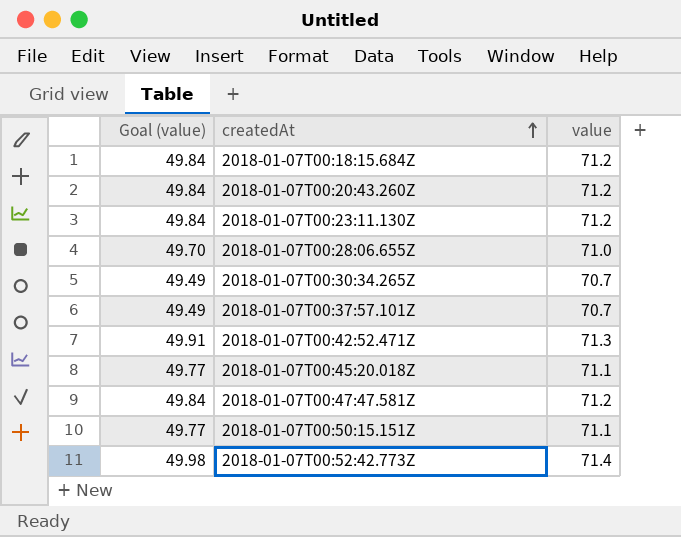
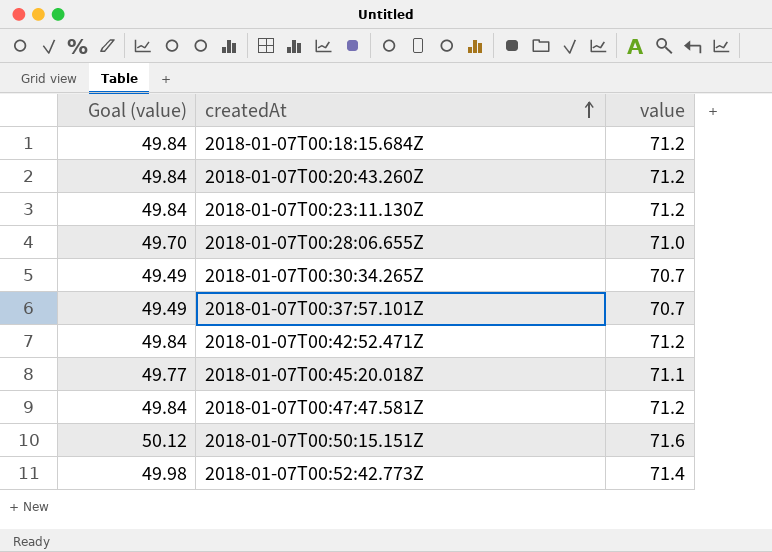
2018-01-07T00:42:52.471Z | Goal (value): 49.91 -> 49.84
2018-01-07T00:42:52.471Z | value: 71.3 -> 71.2
2018-01-07T00:50:15.151Z | Goal (value): 49.77 -> 50.12
2018-01-07T00:50:15.151Z | value: 71.1 -> 71.6

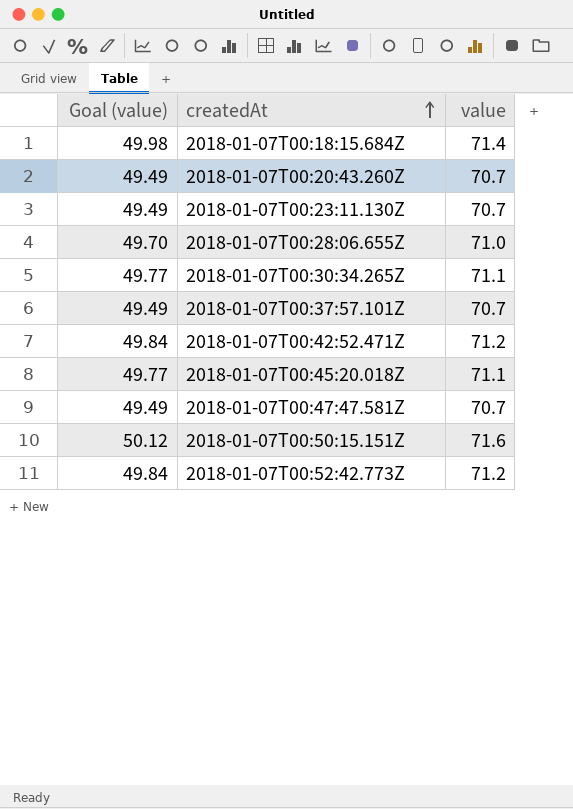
2018-01-07T00:18:15.684Z | Goal (value): 49.84 -> 49.98
2018-01-07T00:18:15.684Z | value: 71.2 -> 71.4
2018-01-07T00:20:43.260Z | Goal (value): 49.84 -> 49.49
2018-01-07T00:20:43.260Z | value: 71.2 -> 70.7
2018-01-07T00:23:11.130Z | Goal (value): 49.84 -> 49.49
2018-01-07T00:23:11.130Z | value: 71.2 -> 70.7
2018-01-07T00:30:34.265Z | Goal (value): 49.49 -> 49.77
2018-01-07T00:30:34.265Z | value: 70.7 -> 71.1
2018-01-07T00:47:47.581Z | Goal (value): 49.84 -> 49.49
2018-01-07T00:47:47.581Z | value: 71.2 -> 70.7
2018-01-07T00:52:42.773Z | Goal (value): 49.98 -> 49.84
2018-01-07T00:52:42.773Z | value: 71.4 -> 71.2

